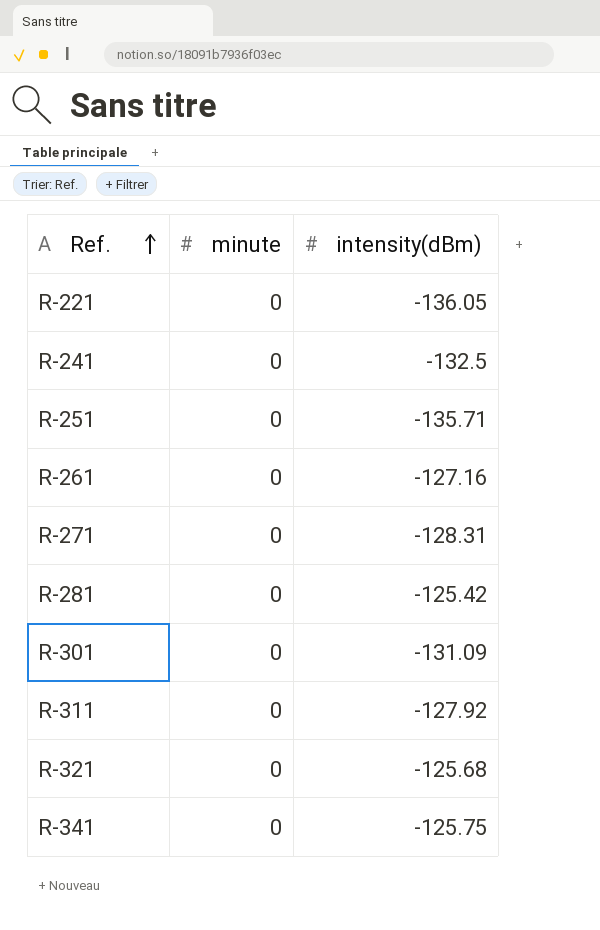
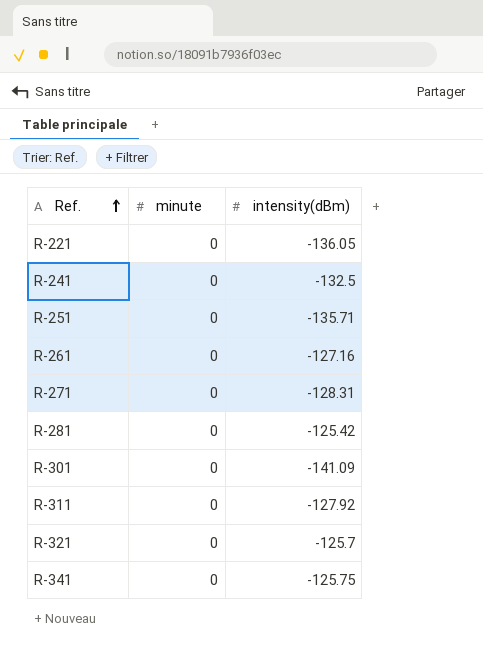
R-301 | intensity(dBm): -131.09 -> -141.09
R-321 | intensity(dBm): -125.68 -> -125.7

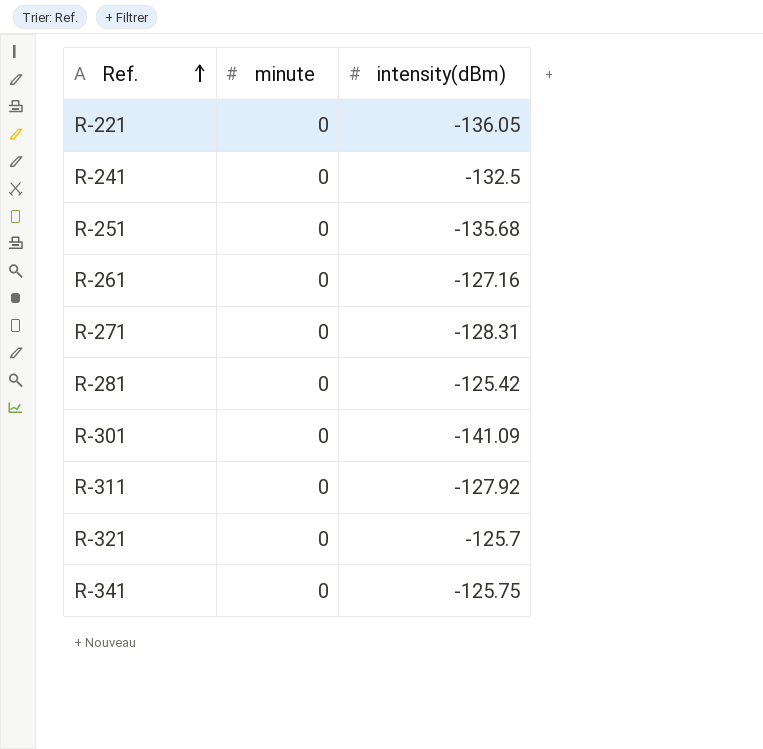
R-251 | intensity(dBm): -135.71 -> -135.68

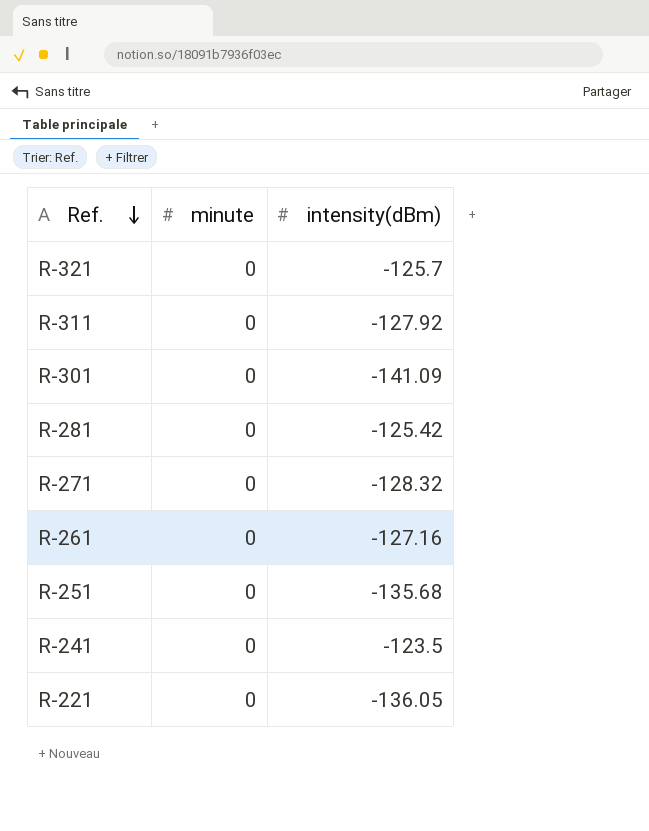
row order: Ref. ascending -> Ref. descending
row R-341: 0 | -125.75 -> none
R-271 | intensity(dBm): -128.31 -> -128.32
R-241 | intensity(dBm): -132.5 -> -123.5

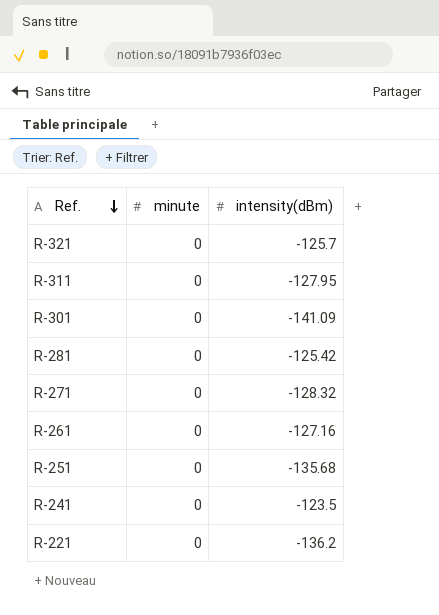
R-311 | intensity(dBm): -127.92 -> -127.95
R-221 | intensity(dBm): -136.05 -> -136.2

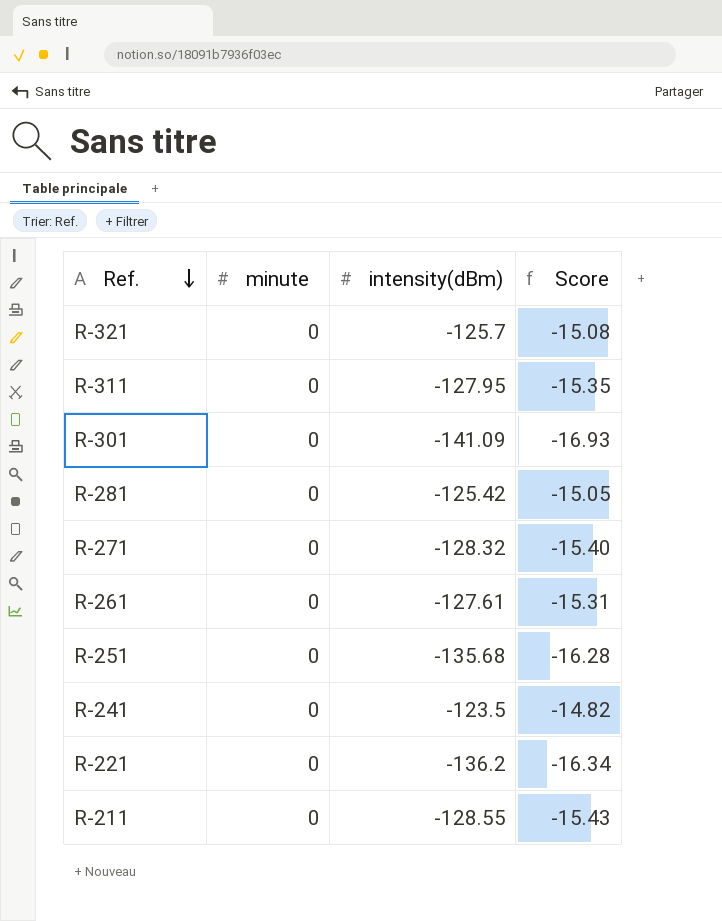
column Score | formula: none -> [intensity(dBm)] * 0.12
R-261 | intensity(dBm): -127.16 -> -127.61
row R-211: none -> 0 | -128.55 | -15.43

